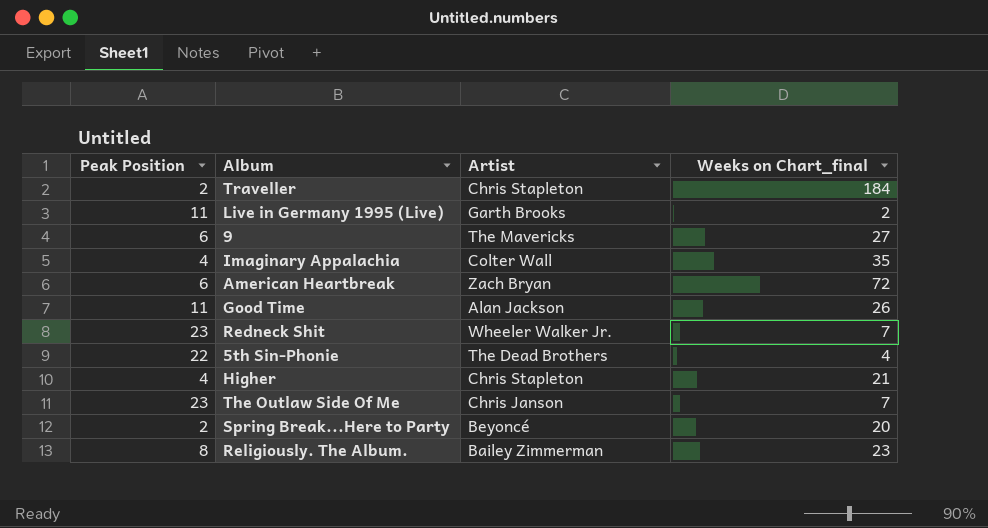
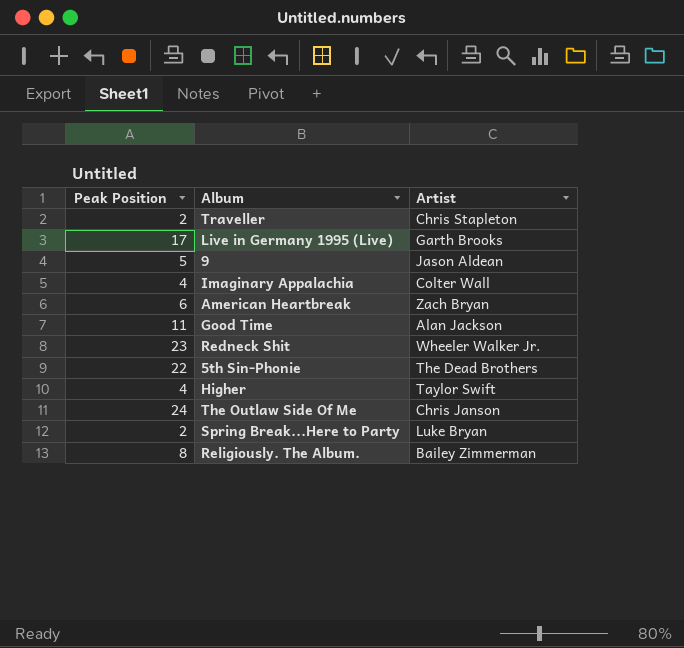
column Weeks on Chart_final | position: 4 -> none
Live in Germany 1995 (Live) | Peak Position: 11 -> 17
9 | Peak Position: 6 -> 5
9 | Artist: The Mavericks -> Jason Aldean
Higher | Artist: Chris Stapleton -> Taylor Swift
The Outlaw Side Of Me | Peak Position: 23 -> 24
Spring Break...Here to Party | Artist: Beyoncé -> Luke Bryan

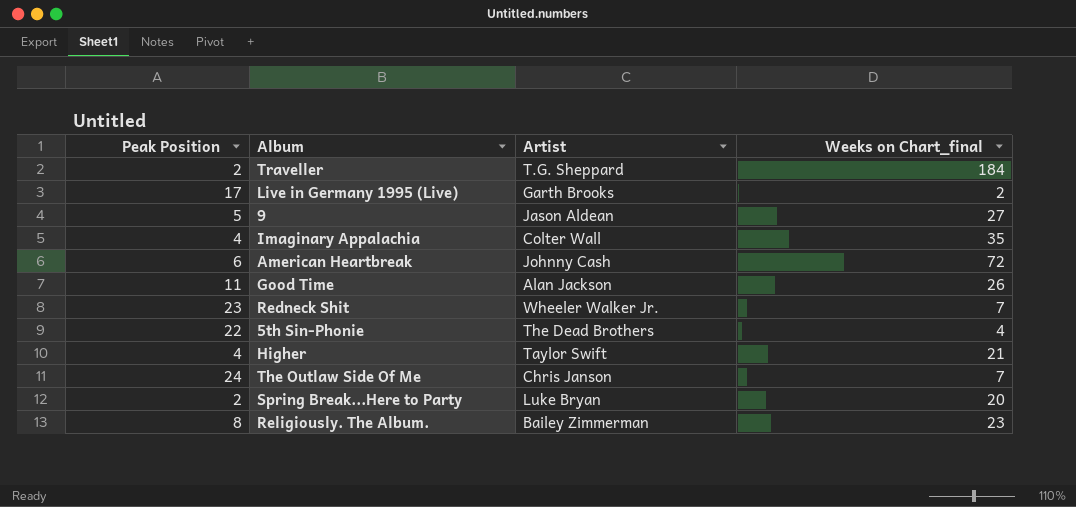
column Weeks on Chart_final | position: none -> 4
Traveller | Artist: Chris Stapleton -> T.G. Sheppard
American Heartbreak | Artist: Zach Bryan -> Johnny Cash

